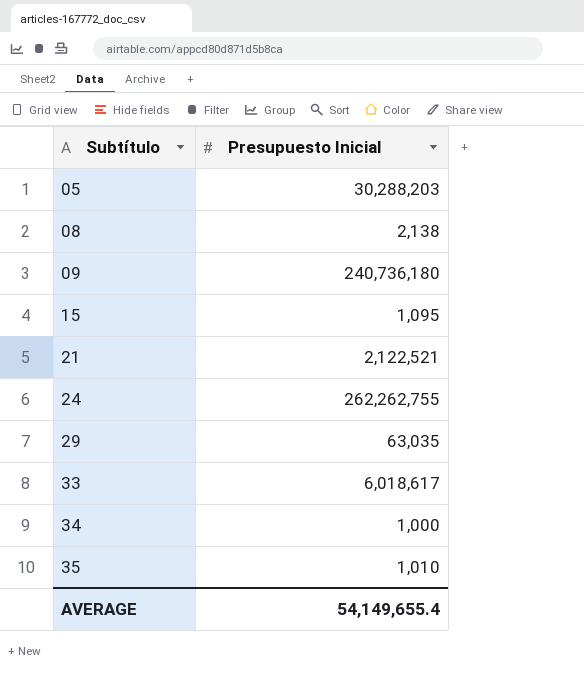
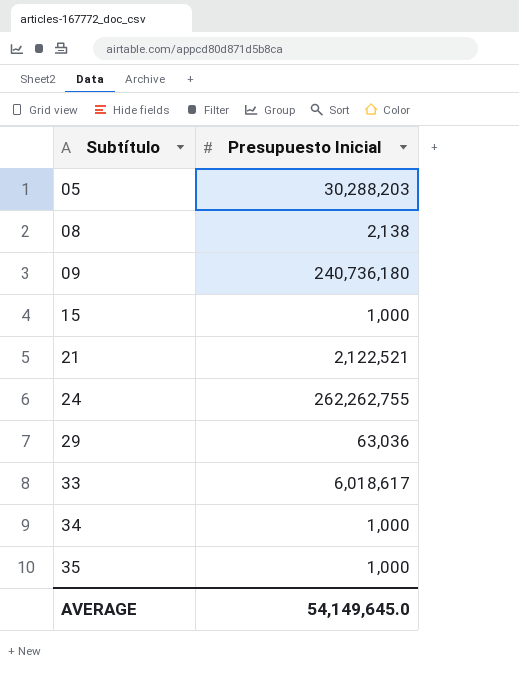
15 | Presupuesto Inicial: 1,095 -> 1,000
29 | Presupuesto Inicial: 63,035 -> 63,036
35 | Presupuesto Inicial: 1,010 -> 1,000
AVERAGE | Presupuesto Inicial: 54,149,655.4 -> 54,149,645.0

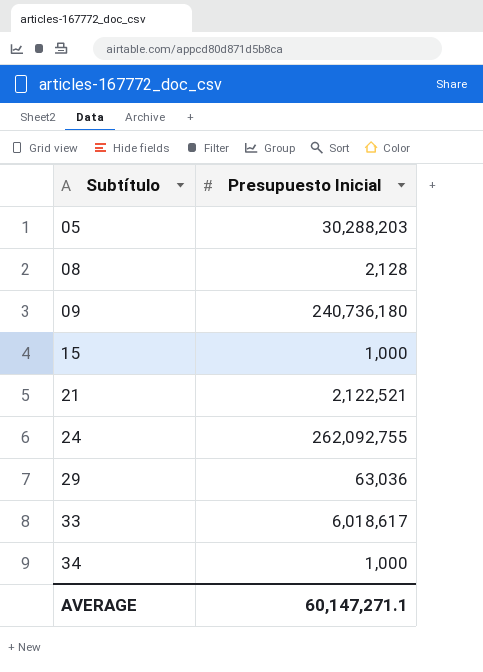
row 35: 1,000 -> none
08 | Presupuesto Inicial: 2,138 -> 2,128
24 | Presupuesto Inicial: 262,262,755 -> 262,092,755
AVERAGE | Presupuesto Inicial: 54,149,645.0 -> 60,147,271.1

